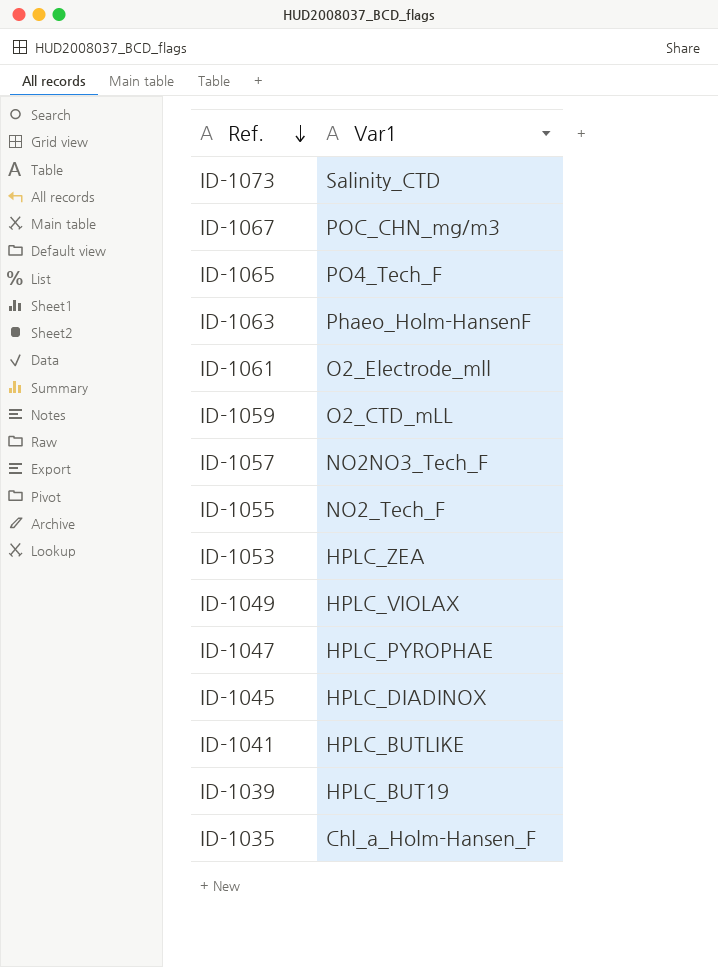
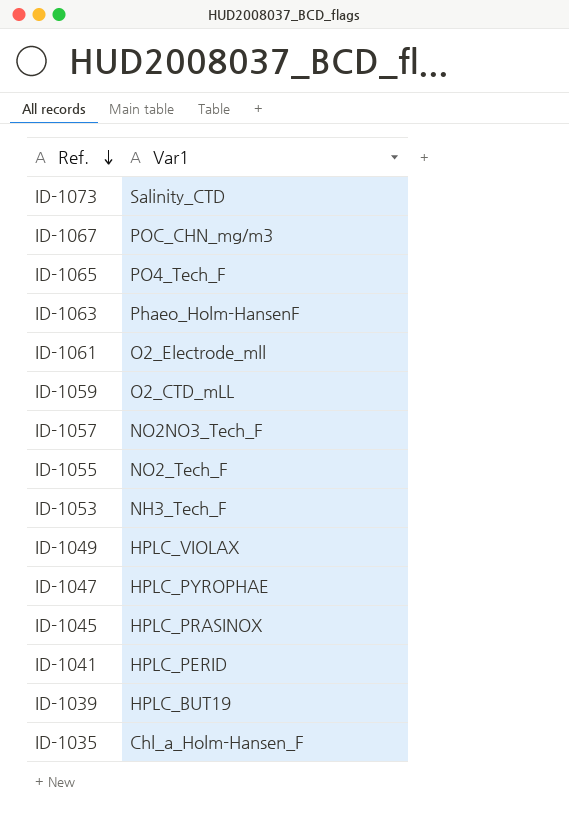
ID-1053 | Var1: HPLC_ZEA -> NH3_Tech_F
ID-1045 | Var1: HPLC_DIADINOX -> HPLC_PRASINOX
ID-1041 | Var1: HPLC_BUTLIKE -> HPLC_PERID

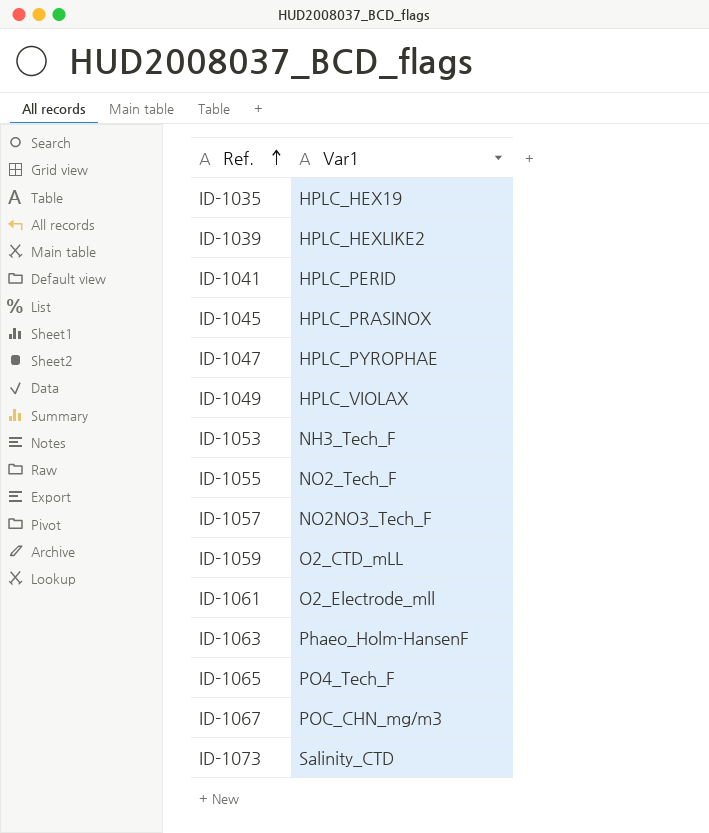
row order: Ref. descending -> Ref. ascending
ID-1035 | Var1: Chl_a_Holm-Hansen_F -> HPLC_HEX19
ID-1039 | Var1: HPLC_BUT19 -> HPLC_HEXLIKE2

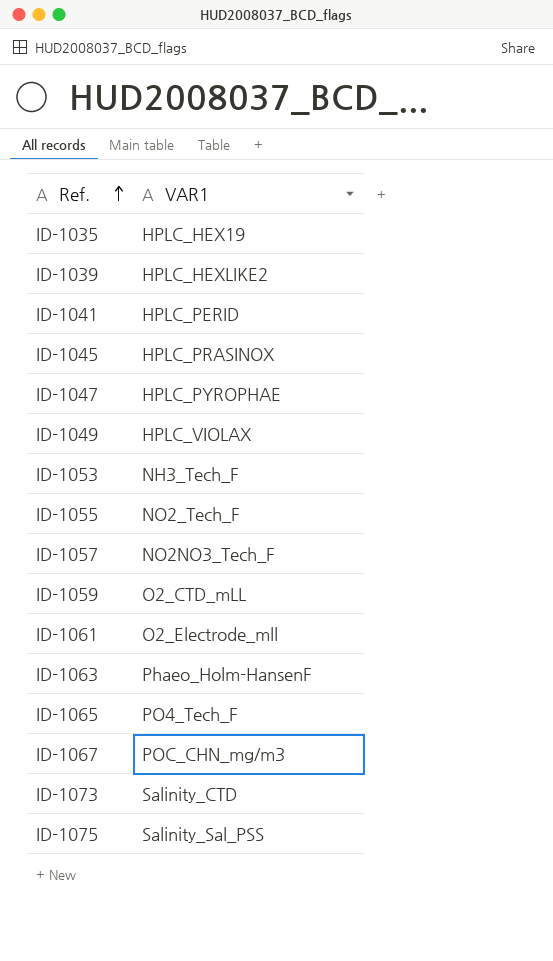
column name: Var1 -> VAR1
row ID-1075: none -> Salinity_Sal_PSS

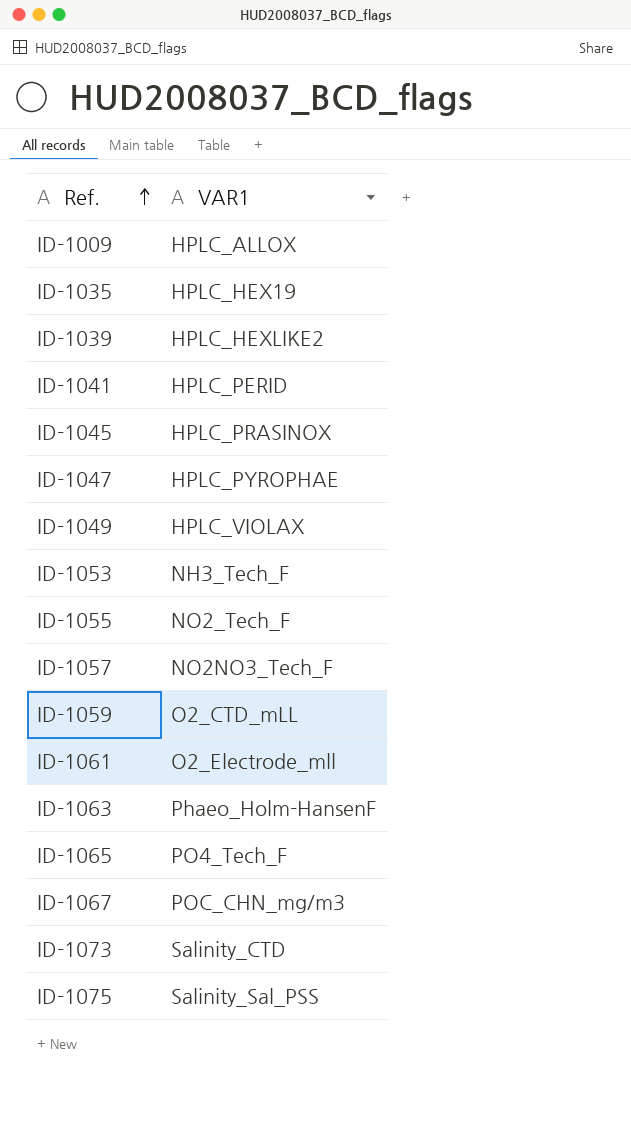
row ID-1009: none -> HPLC_ALLOX

